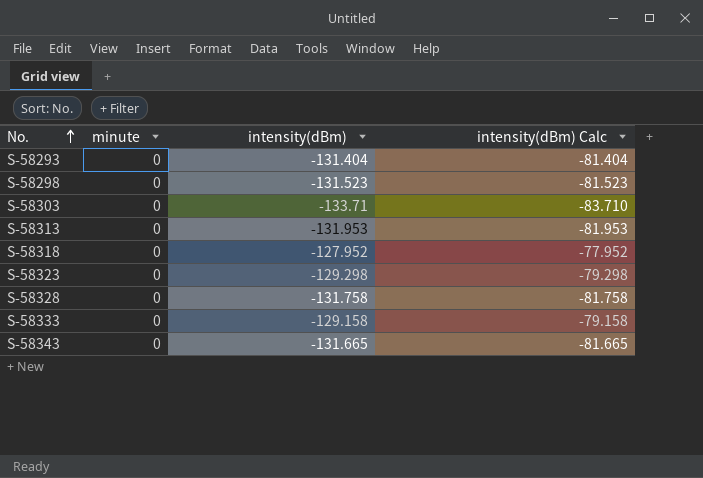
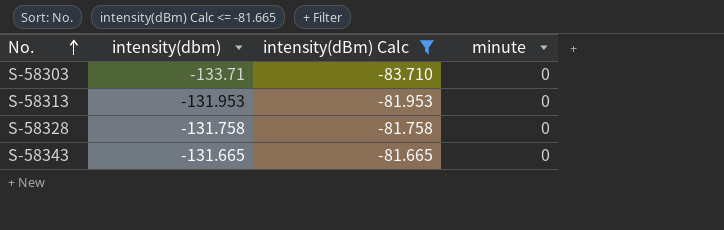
filter: none -> intensity(dBm) Calc <= -81.665
column name: intensity(dBm) -> intensity(dbm)
column minute | position: 2 -> 4

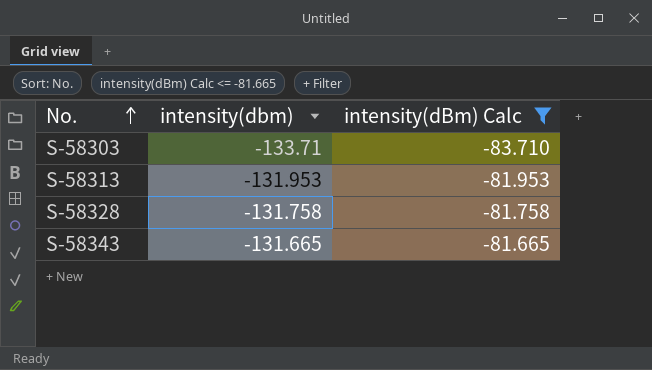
column minute | position: 4 -> none

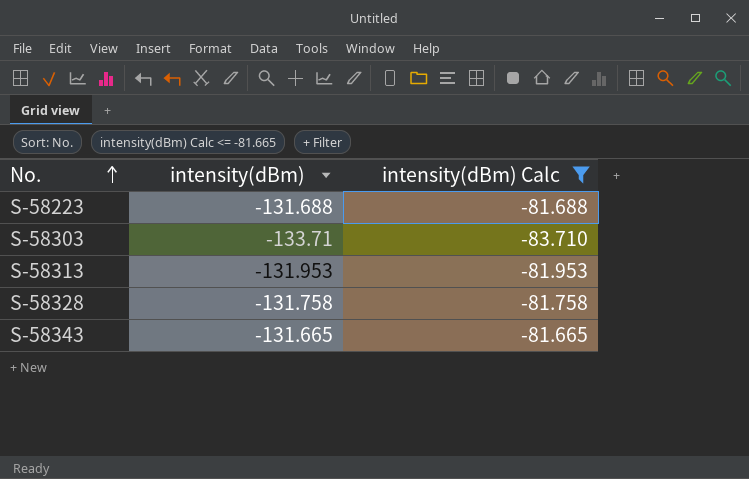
column name: intensity(dbm) -> intensity(dBm)
row S-58223: none -> -131.688 | -81.688

